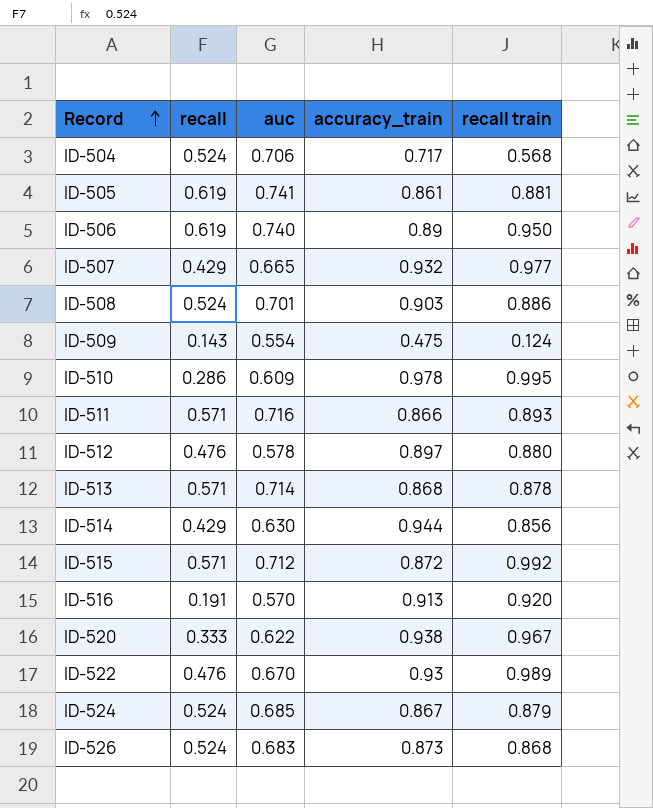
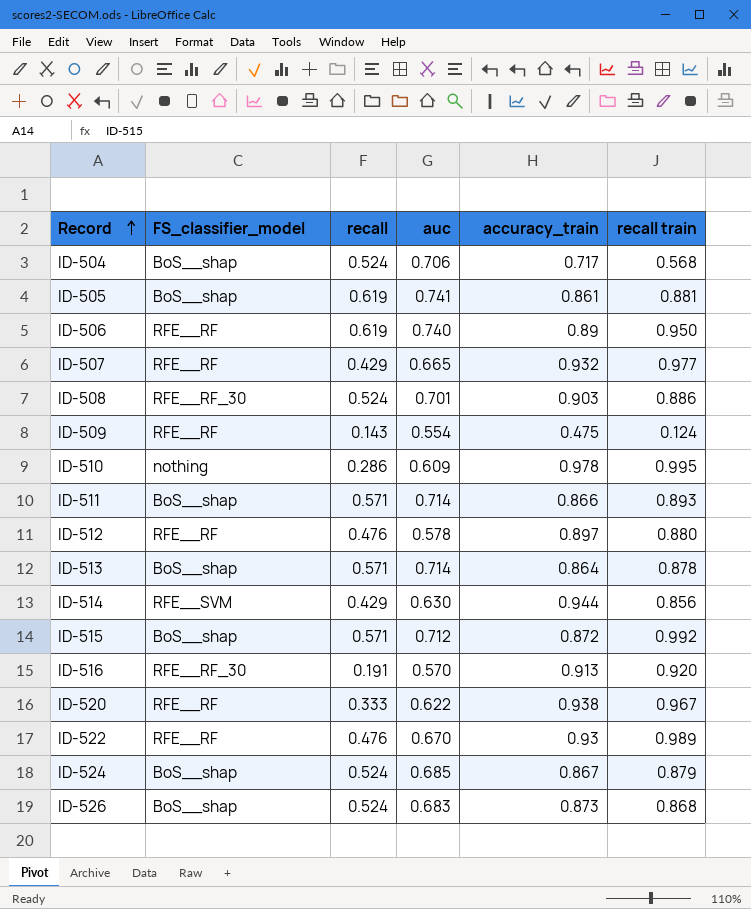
column FS_classifier_model | position: none -> 2
ID-511 | auc: 0.716 -> 0.714
ID-513 | accuracy_train: 0.868 -> 0.864

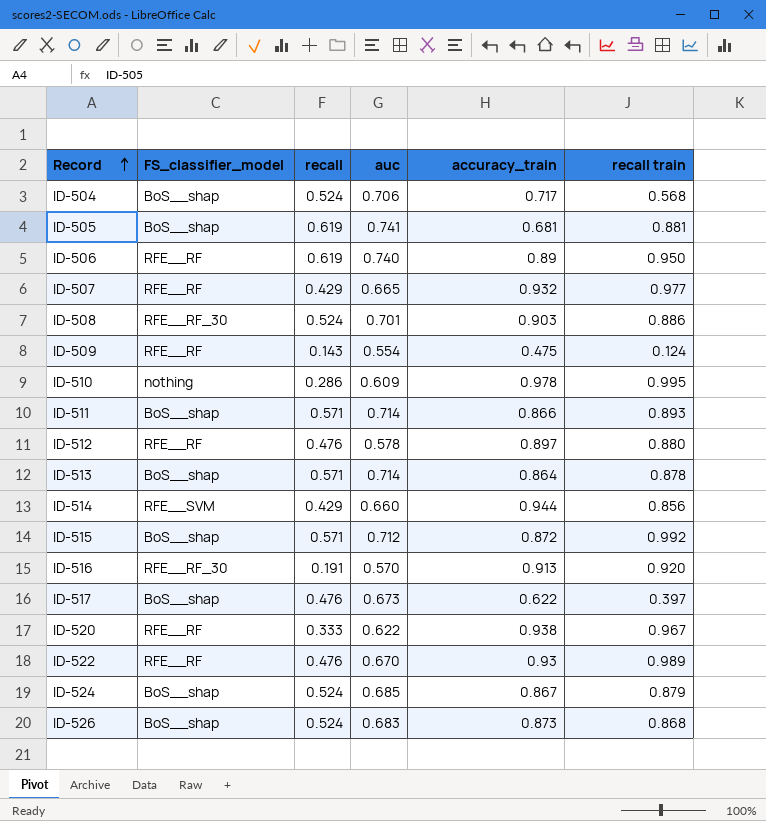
ID-505 | accuracy_train: 0.861 -> 0.681
ID-514 | auc: 0.630 -> 0.660
row ID-517: none -> BoS__shap | 0.476 | 0.673 | 0.622 | 0.397

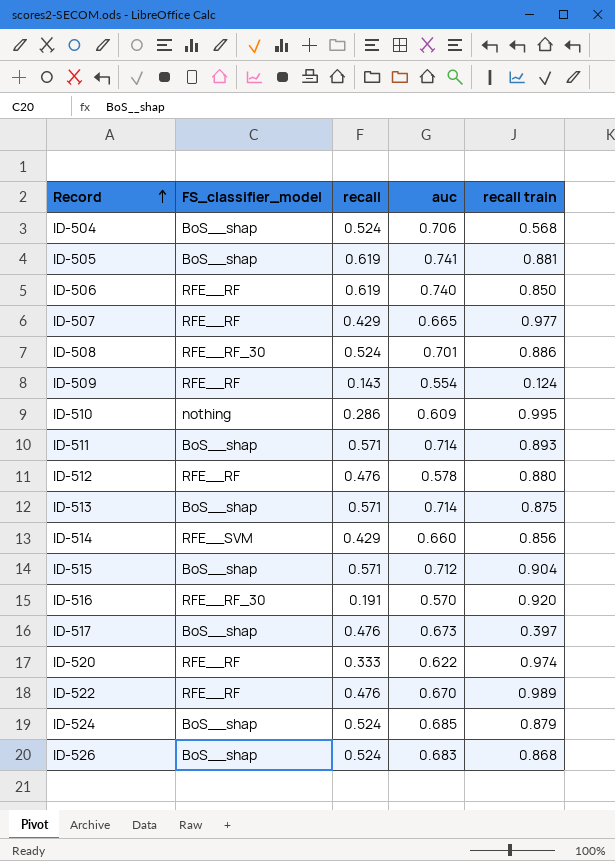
column accuracy_train | position: 5 -> none
ID-506 | recall train: 0.950 -> 0.850
ID-513 | recall train: 0.878 -> 0.875
ID-515 | recall train: 0.992 -> 0.904
ID-520 | recall train: 0.967 -> 0.974

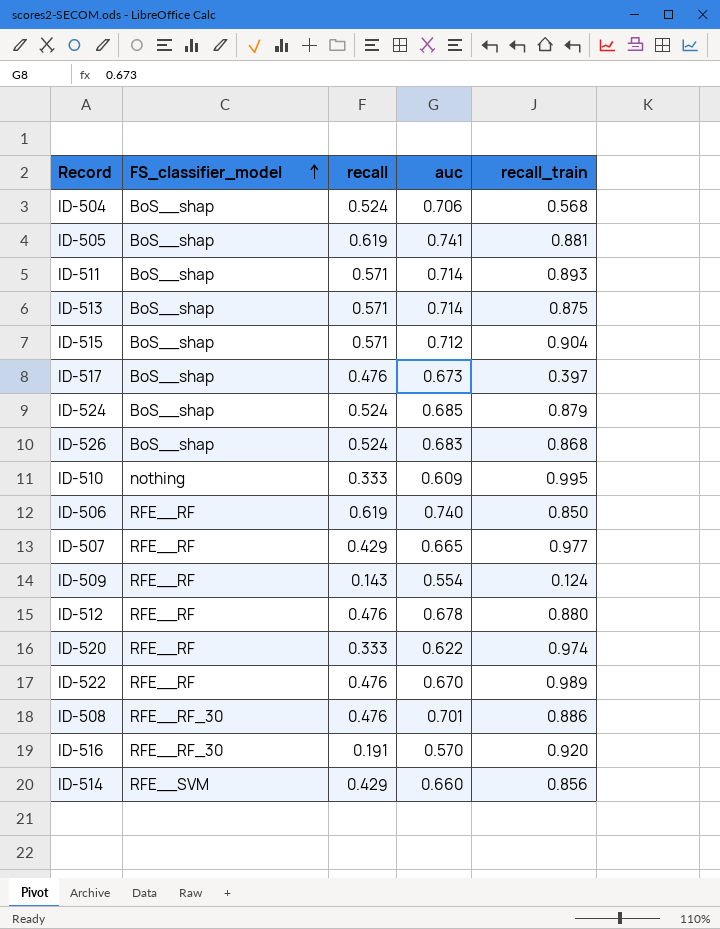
row order: Record ascending -> FS_classifier_model ascending
column name: recall train -> recall_train
ID-510 | recall: 0.286 -> 0.333
ID-512 | auc: 0.578 -> 0.678
ID-508 | recall: 0.524 -> 0.476

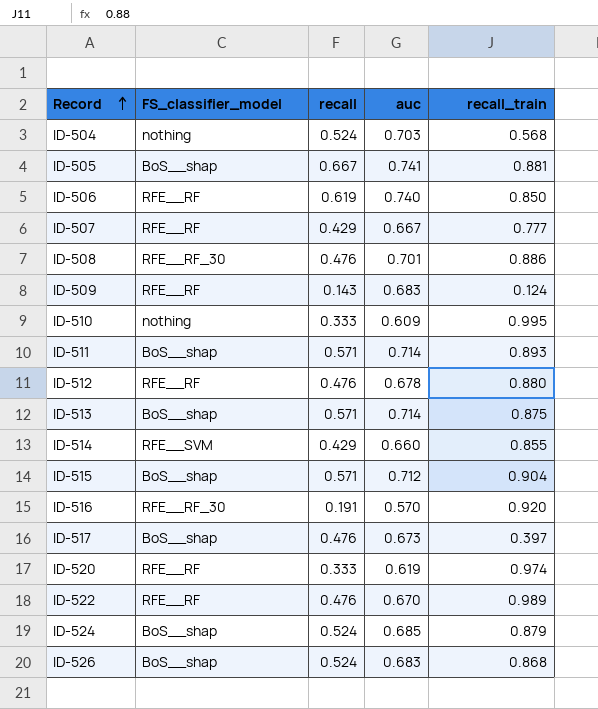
row order: FS_classifier_model ascending -> Record ascending
ID-504 | FS_classifier_model: BoS__shap -> nothing
ID-504 | auc: 0.706 -> 0.703
ID-505 | recall: 0.619 -> 0.667
ID-507 | auc: 0.665 -> 0.667
ID-507 | recall_train: 0.977 -> 0.777
ID-509 | auc: 0.554 -> 0.683
ID-514 | recall_train: 0.856 -> 0.855
ID-520 | auc: 0.622 -> 0.619

